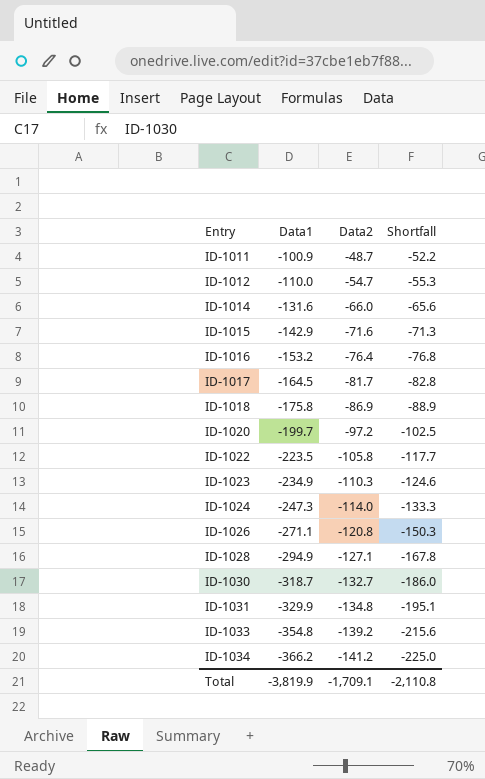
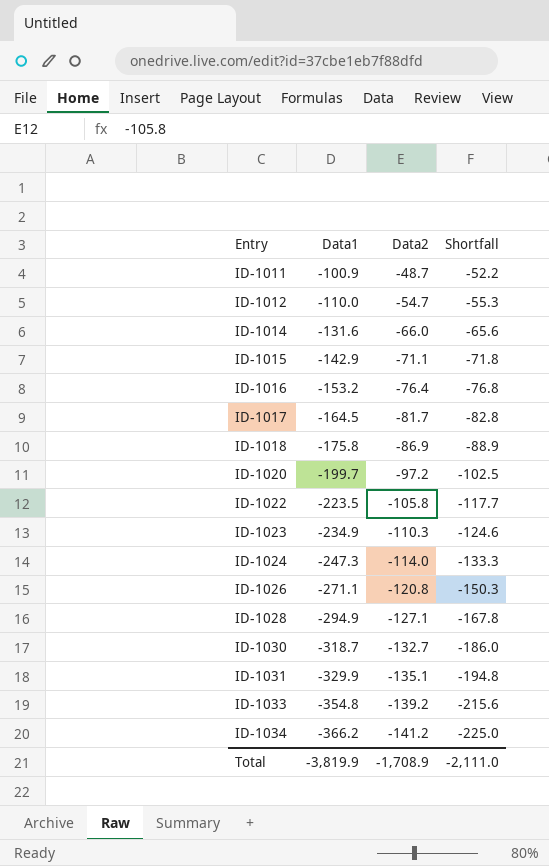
ID-1015 | Data2: -71.6 -> -71.1
ID-1015 | Shortfall: -71.3 -> -71.8
ID-1031 | Data2: -134.8 -> -135.1
ID-1031 | Shortfall: -195.1 -> -194.8
Total | Data2: -1,709.1 -> -1,708.9
Total | Shortfall: -2,110.8 -> -2,111.0

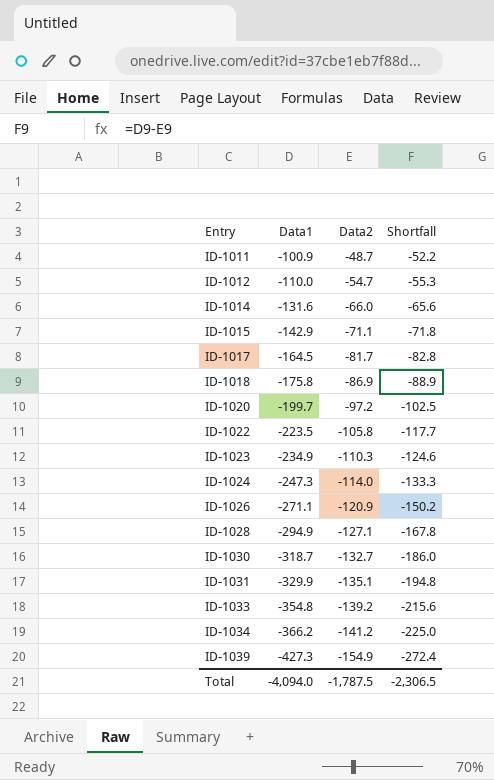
row ID-1016: -153.2 | -76.4 | -76.8 -> none
ID-1026 | Data2: -120.8 -> -120.9
ID-1026 | Shortfall: -150.3 -> -150.2
row ID-1039: none -> -427.3 | -154.9 | -272.4
Total | Data1: -3,819.9 -> -4,094.0
Total | Data2: -1,708.9 -> -1,787.5
Total | Shortfall: -2,111.0 -> -2,306.5

